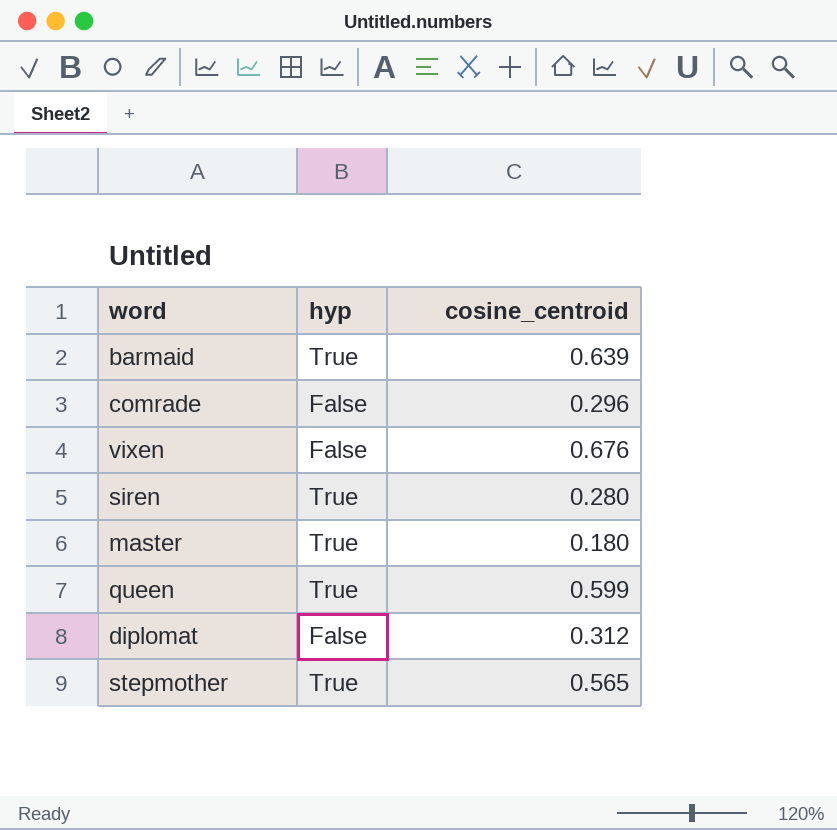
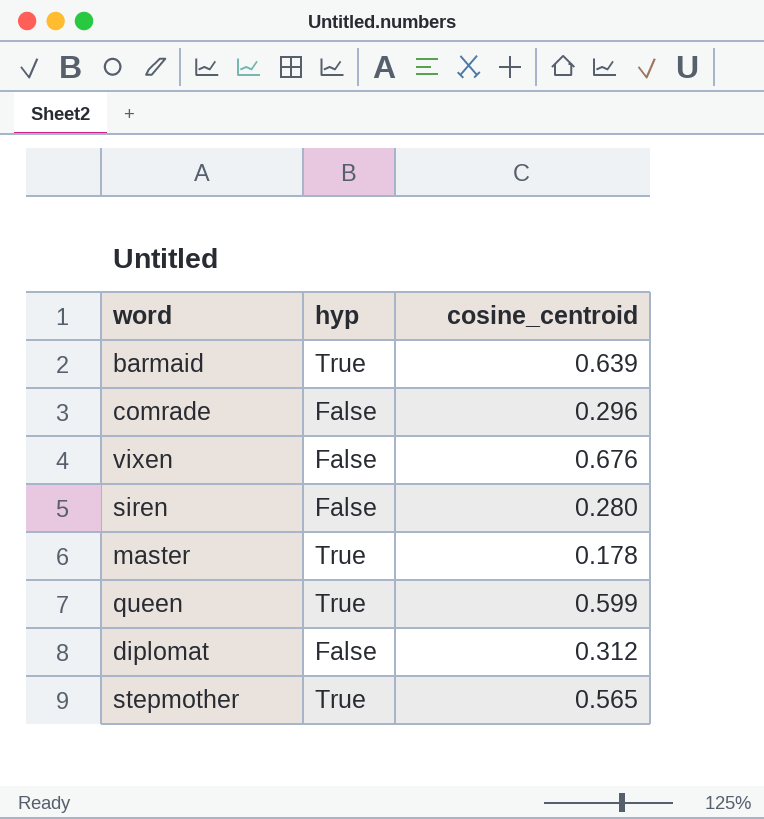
siren | hyp: True -> False
master | cosine_centroid: 0.180 -> 0.178

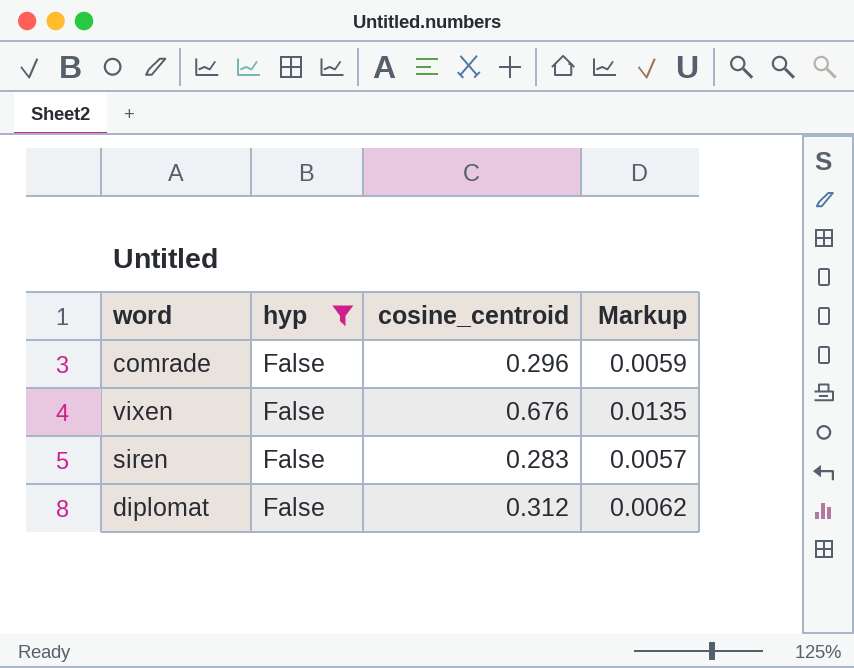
filter: none -> hyp = False
column Markup | formula: none -> [cosine_centroid] * 0.02
siren | cosine_centroid: 0.280 -> 0.283

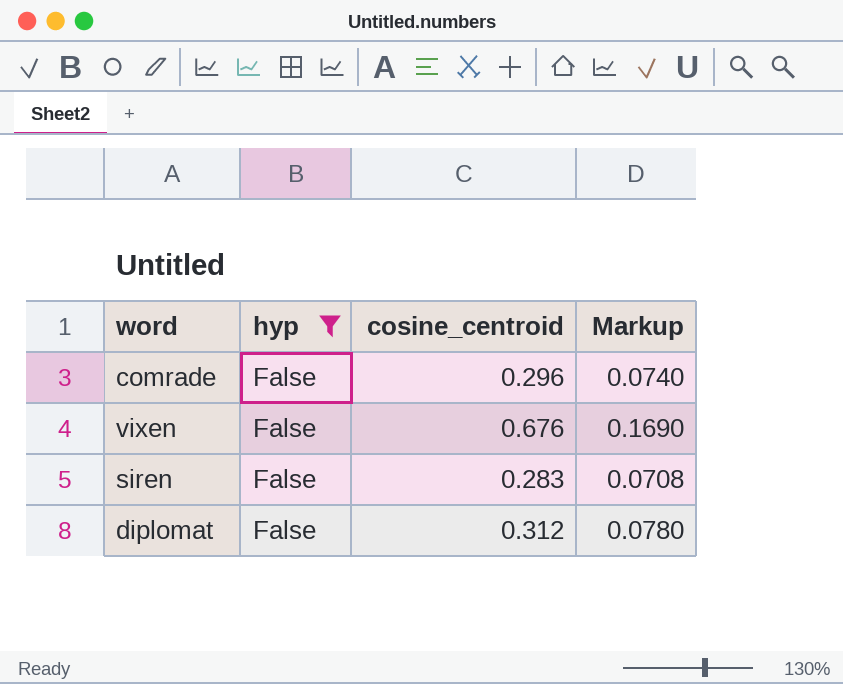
column Markup | formula: [cosine_centroid] * 0.02 -> [cosine_centroid] * 0.25

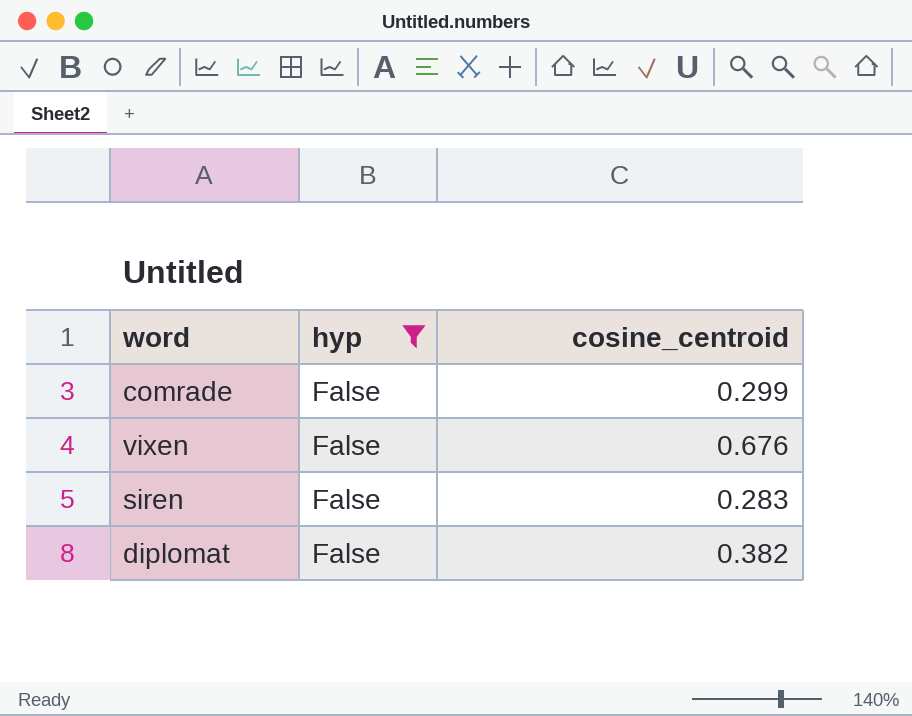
column Markup | formula: [cosine_centroid] * 0.25 -> none
comrade | cosine_centroid: 0.296 -> 0.299
diplomat | cosine_centroid: 0.312 -> 0.382

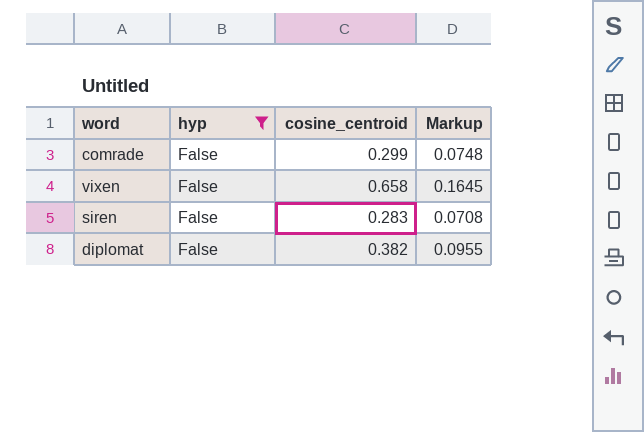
column Markup | formula: none -> [cosine_centroid] * 0.25
vixen | cosine_centroid: 0.676 -> 0.658

